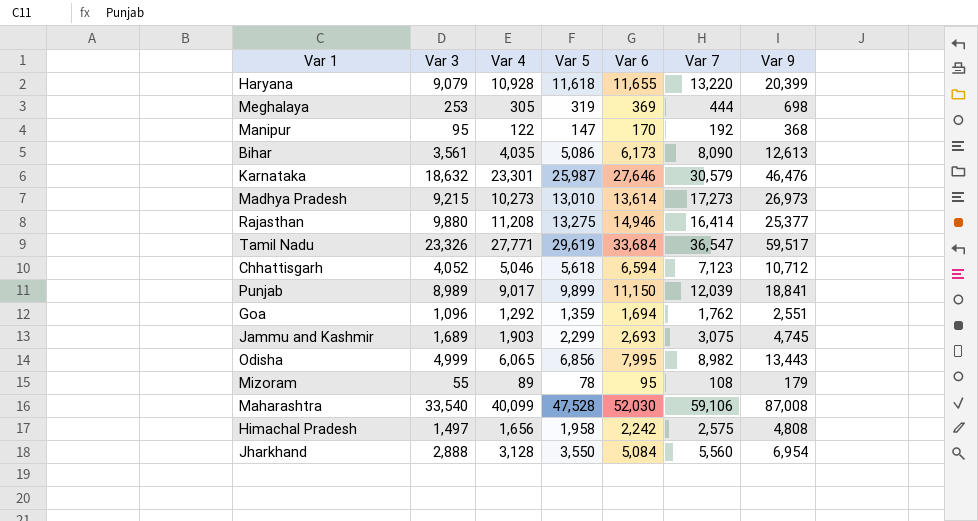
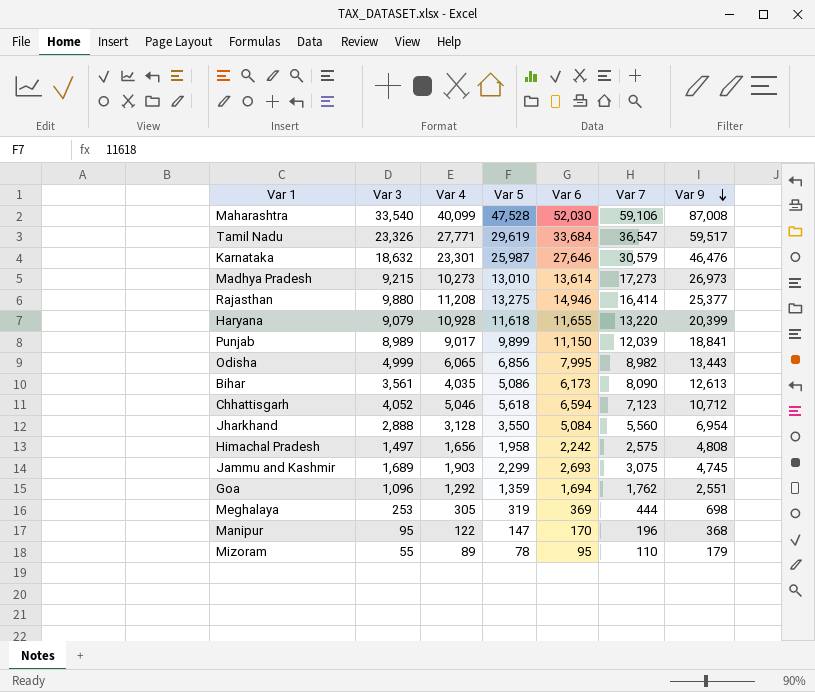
row order: none -> Var 9 descending
Manipur | Var 7: 192 -> 196
Mizoram | Var 7: 108 -> 110

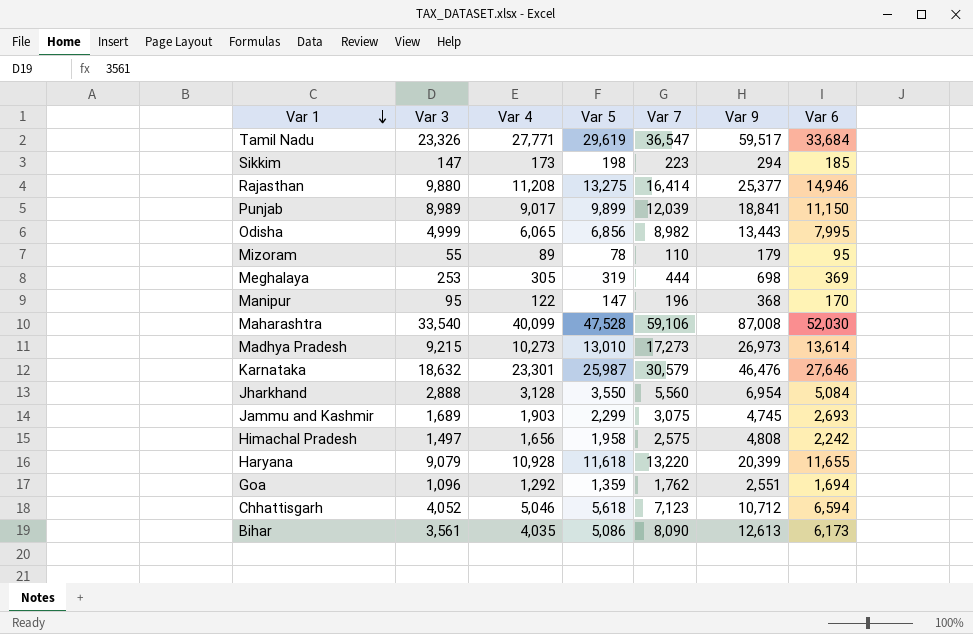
row order: Var 9 descending -> Var 1 descending
column Var 6 | position: 5 -> 7
row Sikkim: none -> 147 | 173 | 198 | 223 | 294 | 185

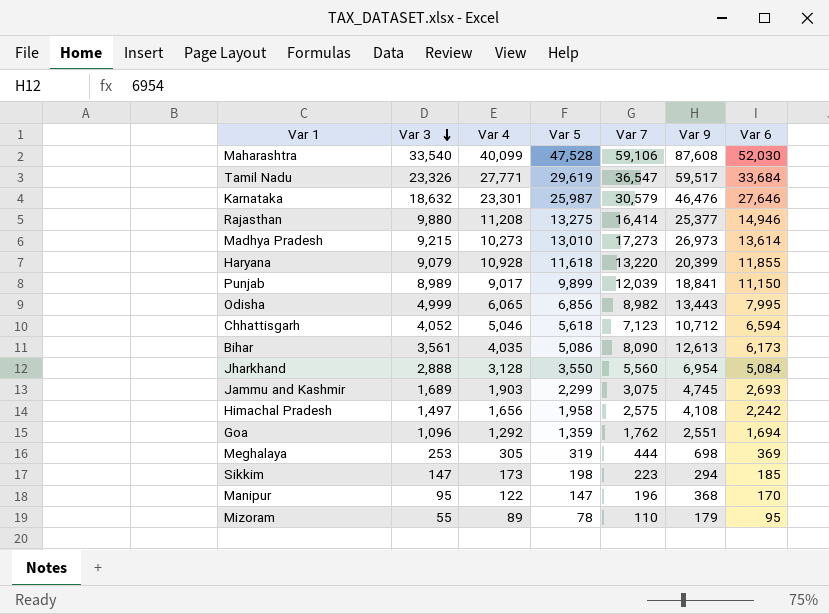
row order: Var 1 descending -> Var 3 descending
Maharashtra | Var 9: 87,008 -> 87,608
Haryana | Var 6: 11,655 -> 11,855
Himachal Pradesh | Var 9: 4,808 -> 4,108

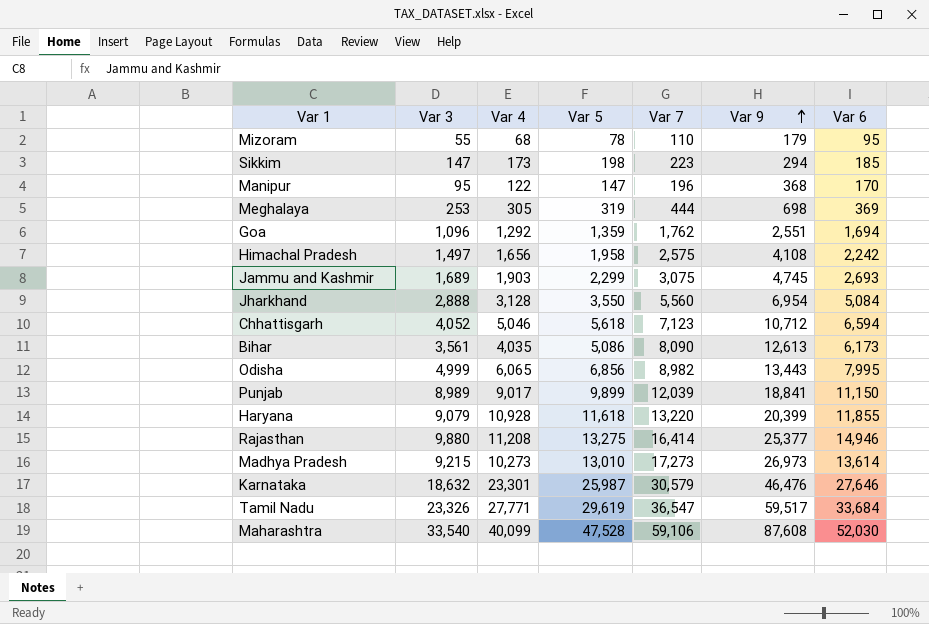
row order: Var 3 descending -> Var 9 ascending
Mizoram | Var 4: 89 -> 68

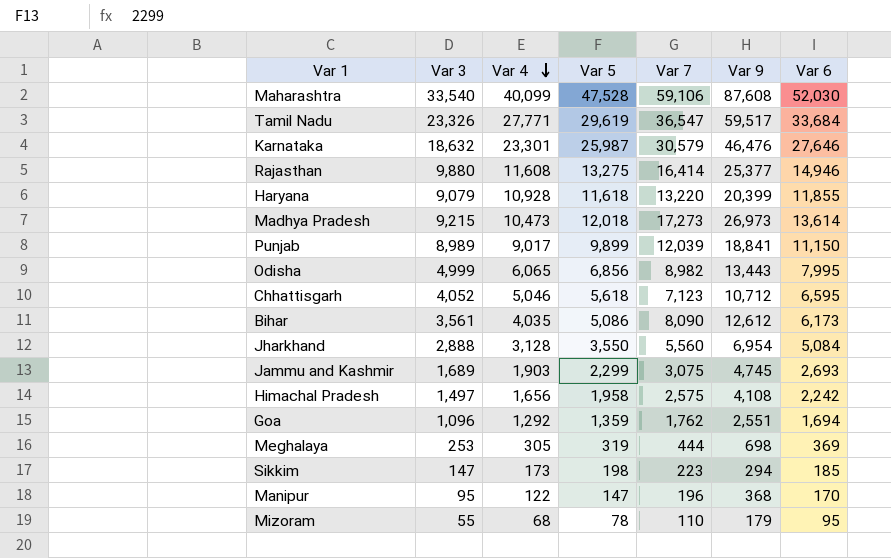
row order: Var 9 ascending -> Var 4 descending
Rajasthan | Var 4: 11,208 -> 11,608
Madhya Pradesh | Var 4: 10,273 -> 10,473
Madhya Pradesh | Var 5: 13,010 -> 12,018
Chhattisgarh | Var 6: 6,594 -> 6,595
Bihar | Var 9: 12,613 -> 12,612

